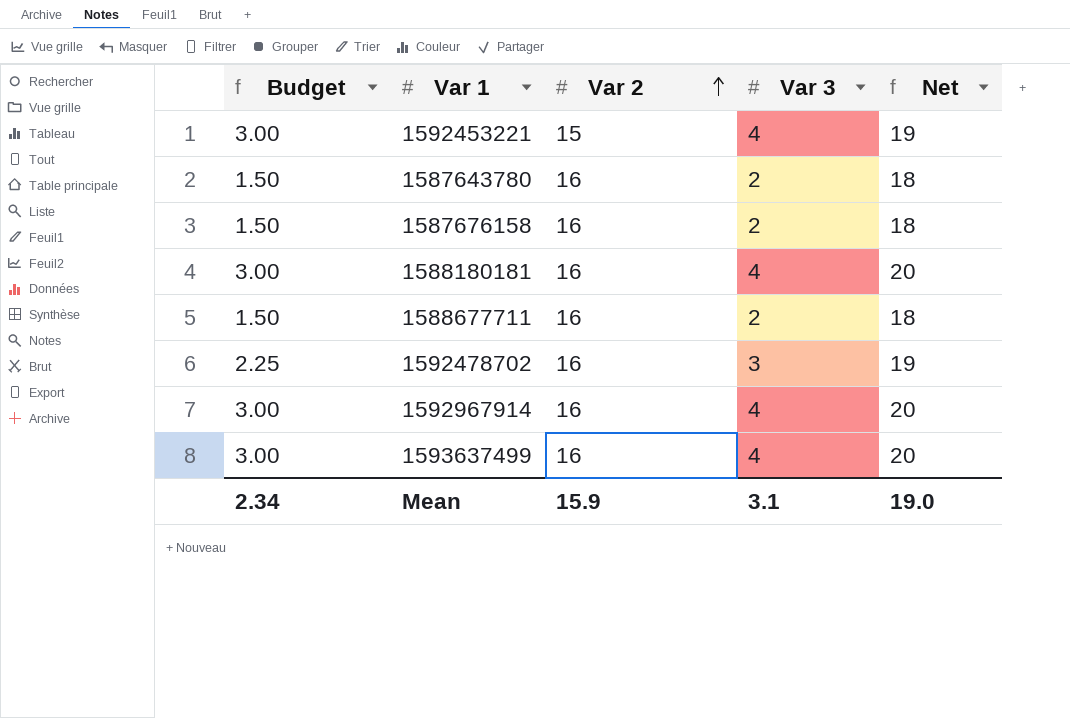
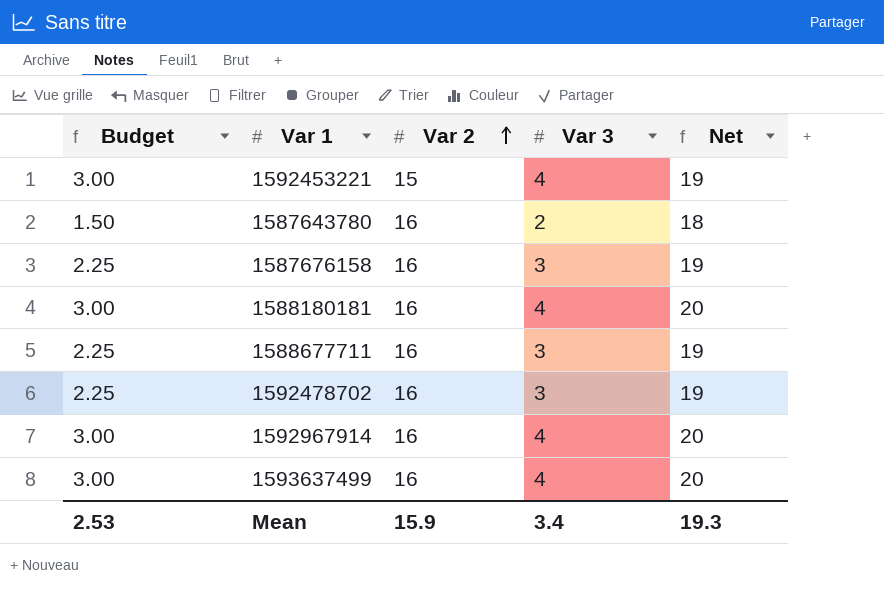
1587676158 | Budget: 1.50 -> 2.25
1587676158 | Var 3: 2 -> 3
1587676158 | Net: 18 -> 19
1588677711 | Budget: 1.50 -> 2.25
1588677711 | Var 3: 2 -> 3
1588677711 | Net: 18 -> 19
Mean | Budget: 2.34 -> 2.53
Mean | Var 3: 3.1 -> 3.4
Mean | Net: 19.0 -> 19.3

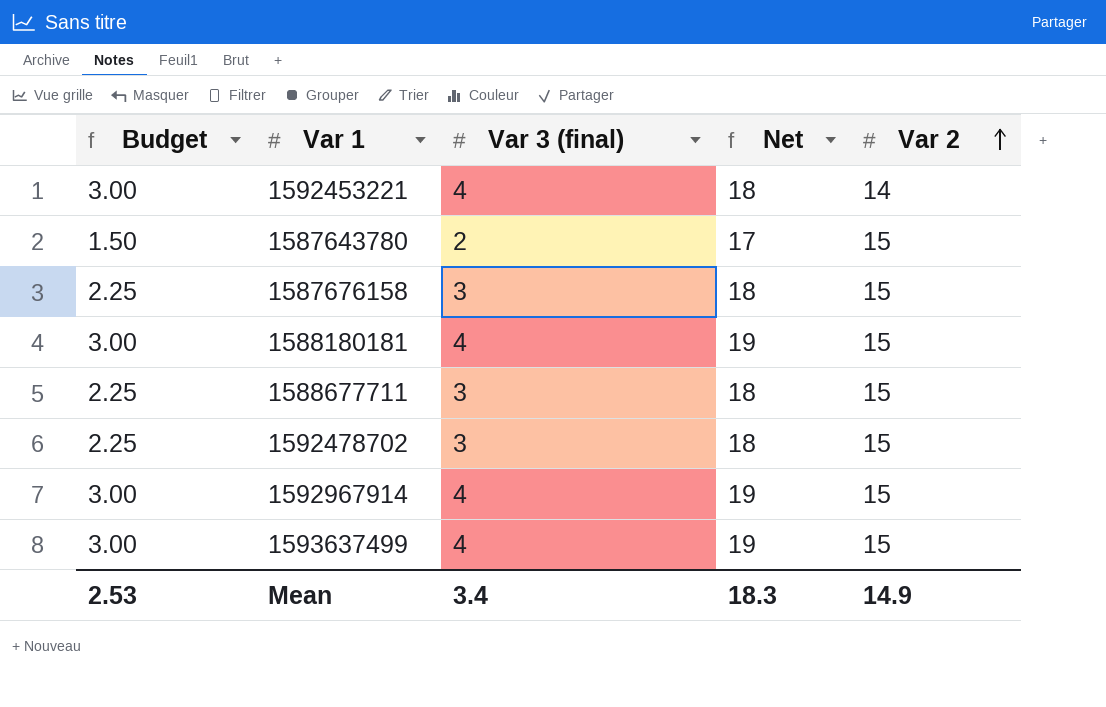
column name: Var 3 -> Var 3 (final)
column Var 2 | position: 3 -> 5
1592453221 | Net: 19 -> 18
1592453221 | Var 2: 15 -> 14
1587643780 | Net: 18 -> 17
1587643780 | Var 2: 16 -> 15
1587676158 | Net: 19 -> 18
1587676158 | Var 2: 16 -> 15
1588180181 | Net: 20 -> 19
1588180181 | Var 2: 16 -> 15
1588677711 | Net: 19 -> 18
1588677711 | Var 2: 16 -> 15
1592478702 | Net: 19 -> 18
1592478702 | Var 2: 16 -> 15
1592967914 | Net: 20 -> 19
1592967914 | Var 2: 16 -> 15
1593637499 | Net: 20 -> 19
1593637499 | Var 2: 16 -> 15
Mean | Net: 19.3 -> 18.3
Mean | Var 2: 15.9 -> 14.9

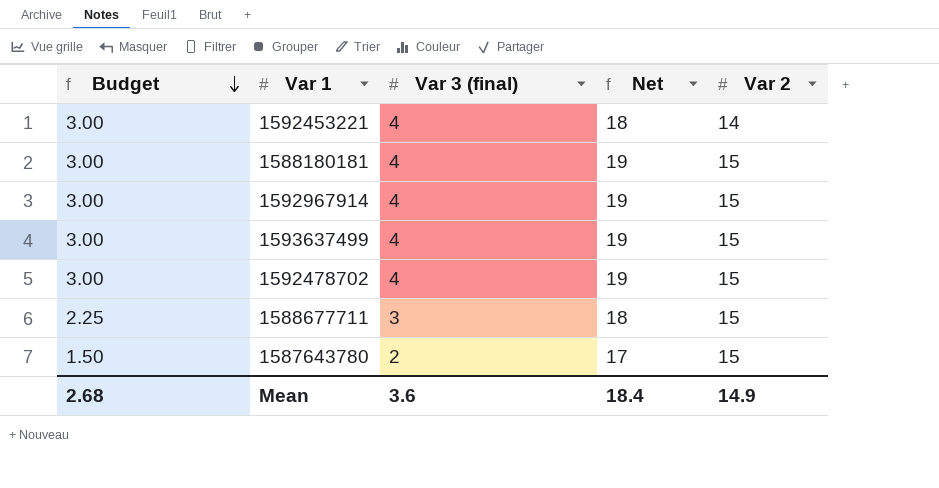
row order: Var 2 ascending -> Budget descending
row 1587676158: 2.25 | 3 | 18 | 15 -> none
1592478702 | Budget: 2.25 -> 3.00
1592478702 | Var 3 (final): 3 -> 4
1592478702 | Net: 18 -> 19
Mean | Budget: 2.53 -> 2.68
Mean | Var 3 (final): 3.4 -> 3.6
Mean | Net: 18.3 -> 18.4

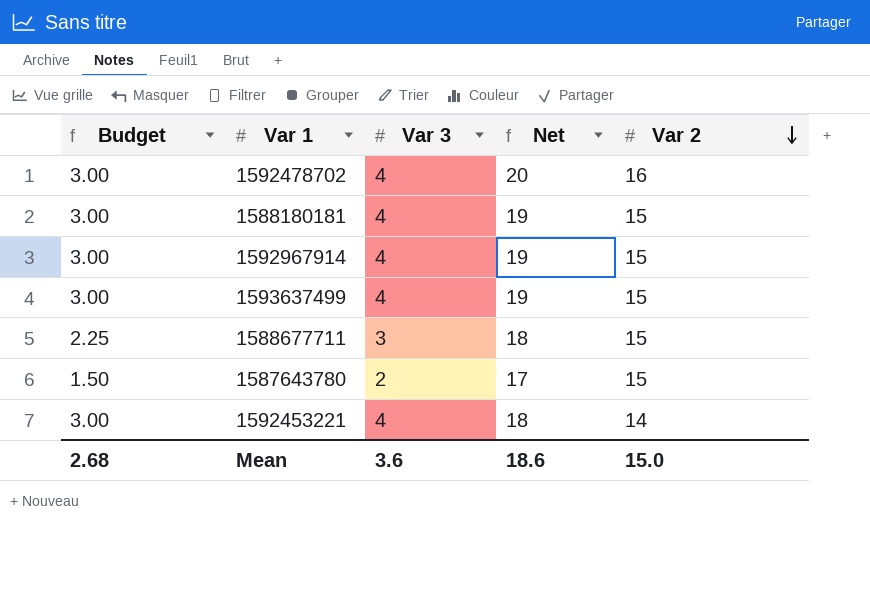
row order: Budget descending -> Var 2 descending
column name: Var 3 (final) -> Var 3
1592478702 | Net: 19 -> 20
1592478702 | Var 2: 15 -> 16
Mean | Net: 18.4 -> 18.6
Mean | Var 2: 14.9 -> 15.0

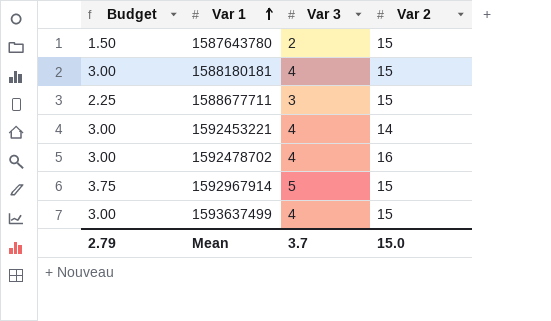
row order: Var 2 descending -> Var 1 ascending
column Net | formula: [Var 3] + [Var 2] -> none
1592967914 | Budget: 3.00 -> 3.75
1592967914 | Var 3: 4 -> 5
Mean | Budget: 2.68 -> 2.79
Mean | Var 3: 3.6 -> 3.7

